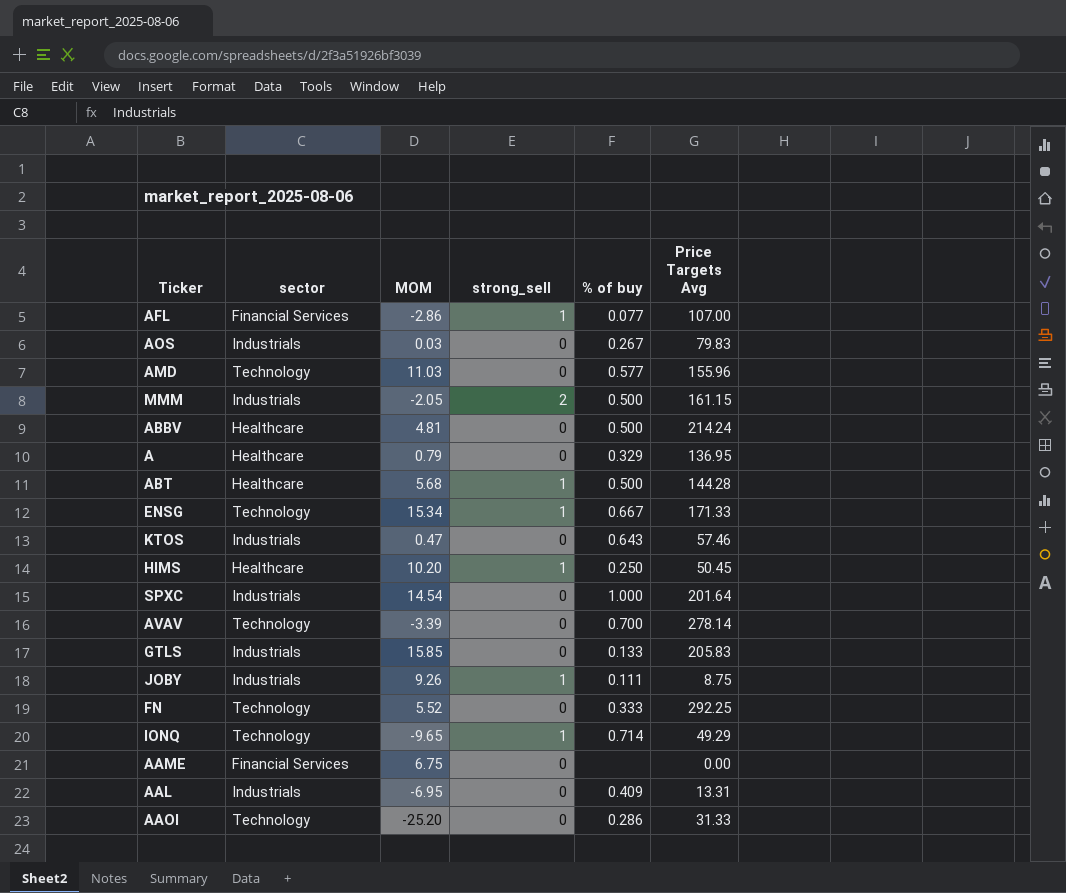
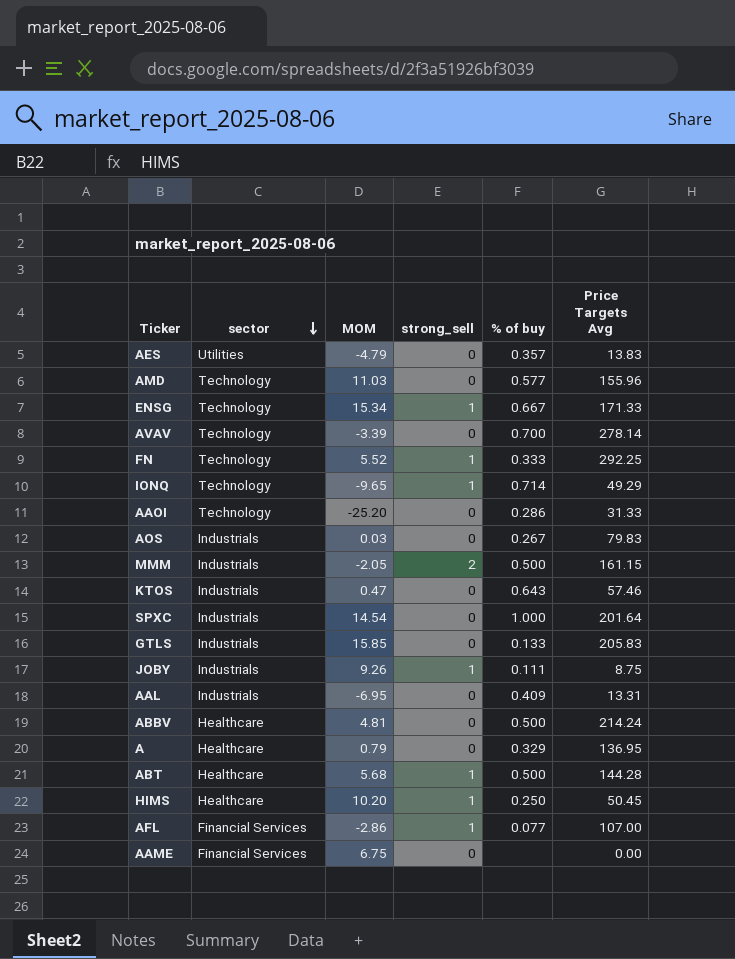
row order: none -> sector descending
row AES: none -> Utilities | -4.79 | 0 | 0.357 | 13.83
FN | strong_sell: 0 -> 1

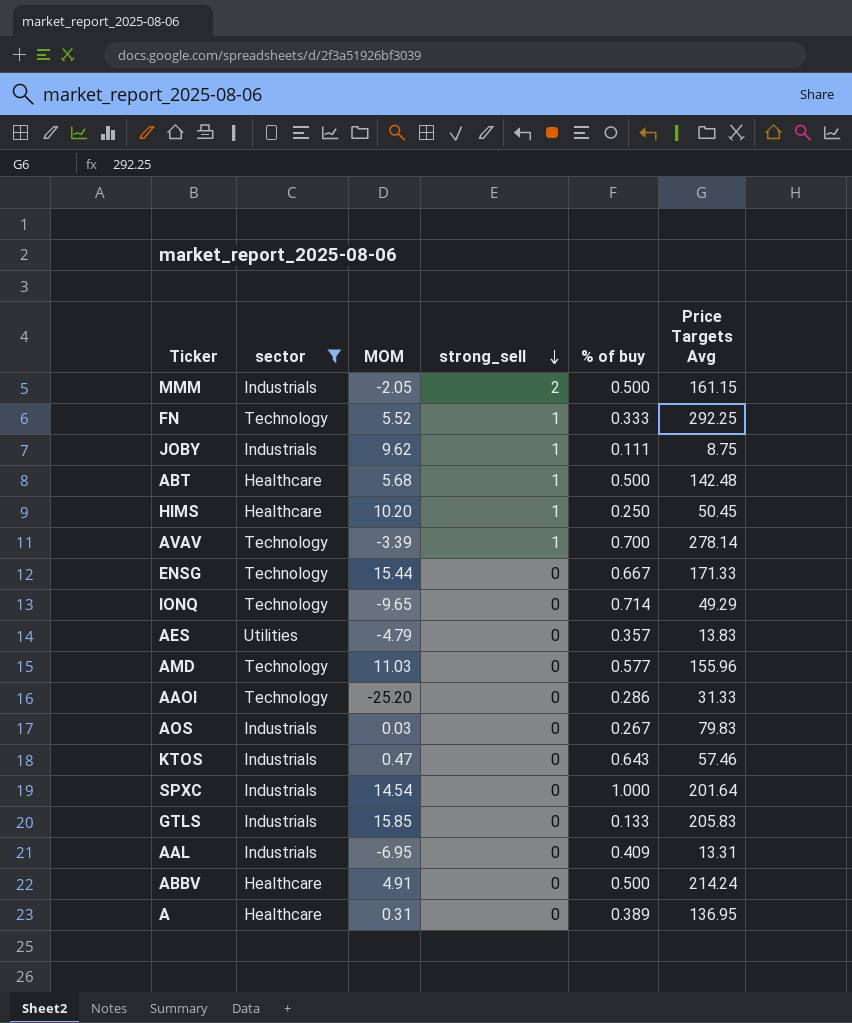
filter: none -> sector != Financial Services
row order: sector descending -> strong_sell descending
JOBY | MOM: 9.26 -> 9.62
ABT | Price Targets Avg: 144.28 -> 142.48
AVAV | strong_sell: 0 -> 1
ENSG | MOM: 15.34 -> 15.44
ENSG | strong_sell: 1 -> 0
IONQ | strong_sell: 1 -> 0
ABBV | MOM: 4.81 -> 4.91
A | MOM: 0.79 -> 0.31
A | % of buy: 0.329 -> 0.389

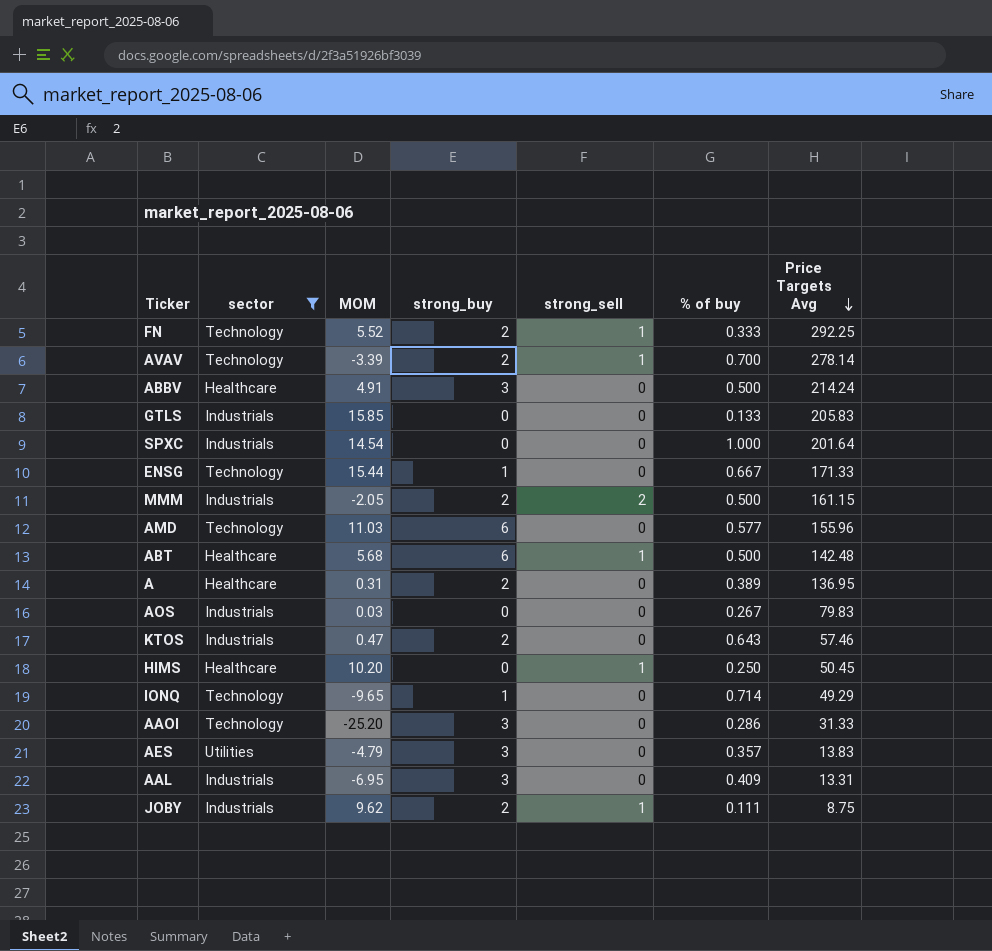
row order: strong_sell descending -> Price Targets Avg descending
column strong_buy | position: none -> 4

